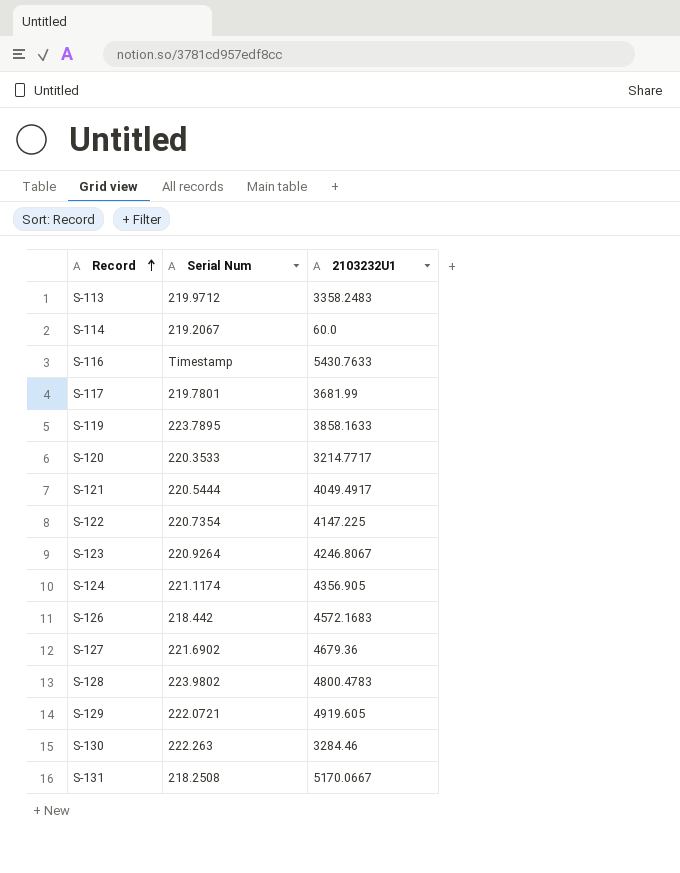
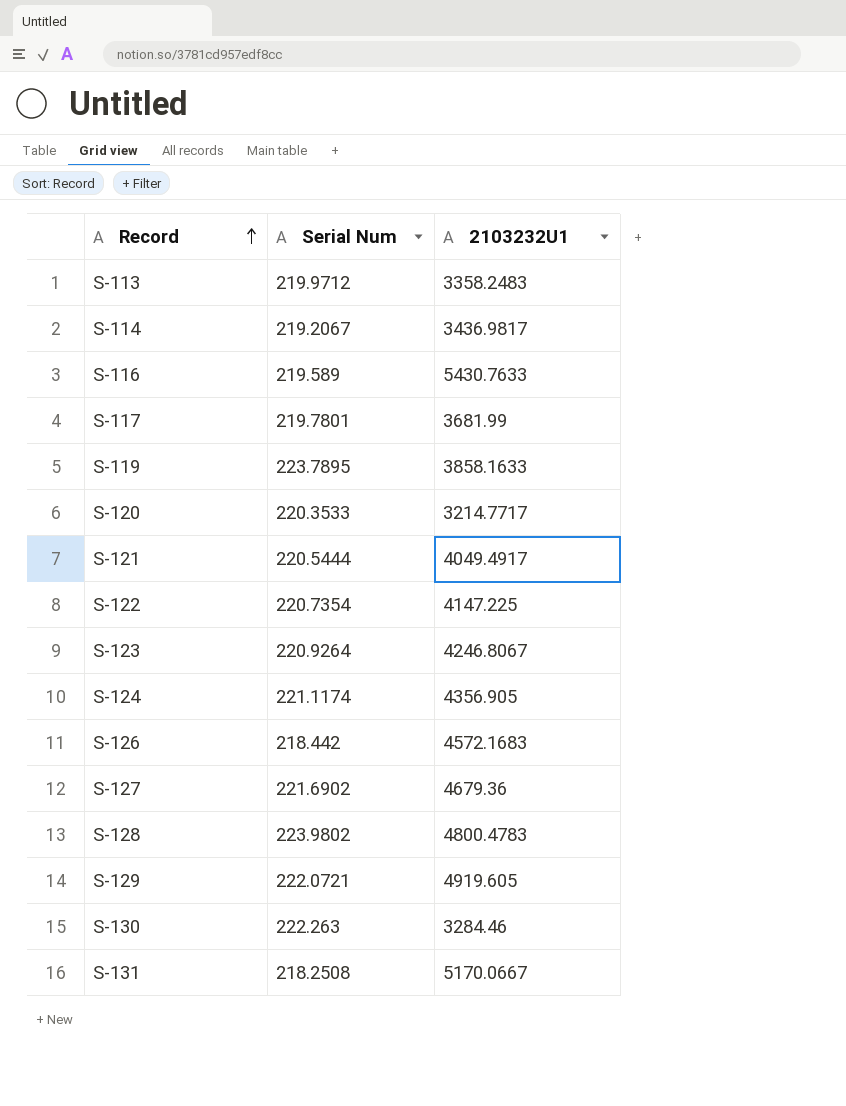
S-114 | 2103232U1: 60.0 -> 3436.9817
S-116 | Serial Num: Timestamp -> 219.589

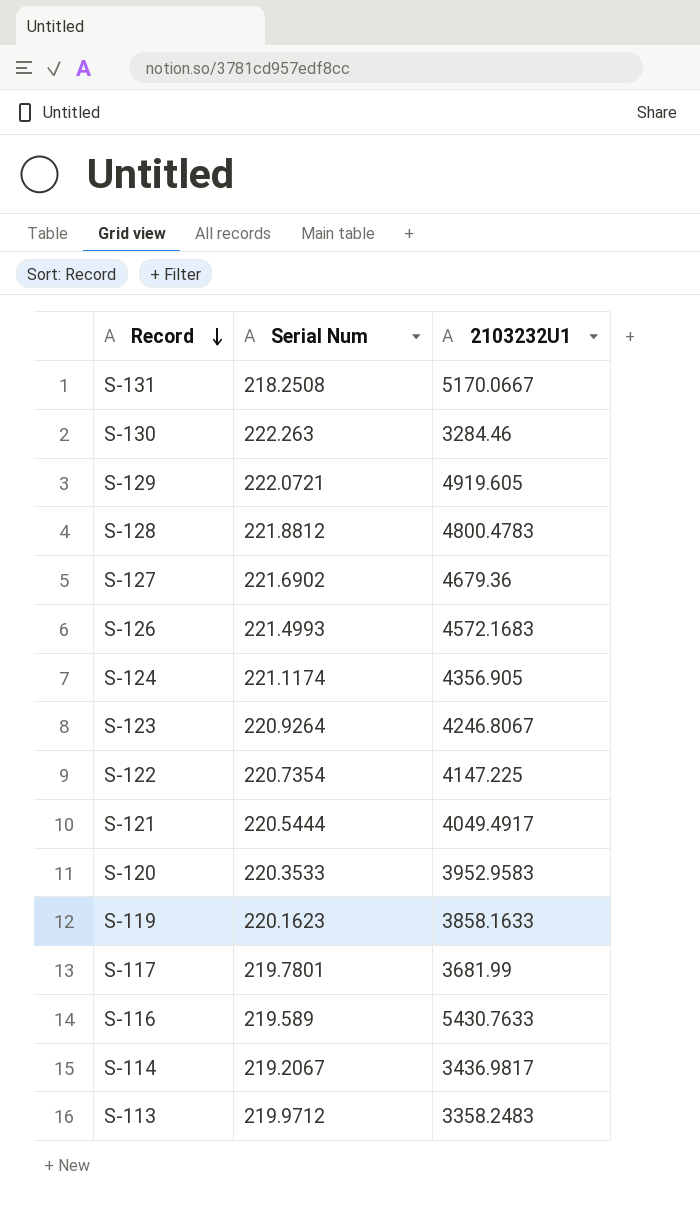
row order: Record ascending -> Record descending
S-128 | Serial Num: 223.9802 -> 221.8812
S-126 | Serial Num: 218.442 -> 221.4993
S-120 | 2103232U1: 3214.7717 -> 3952.9583
S-119 | Serial Num: 223.7895 -> 220.1623

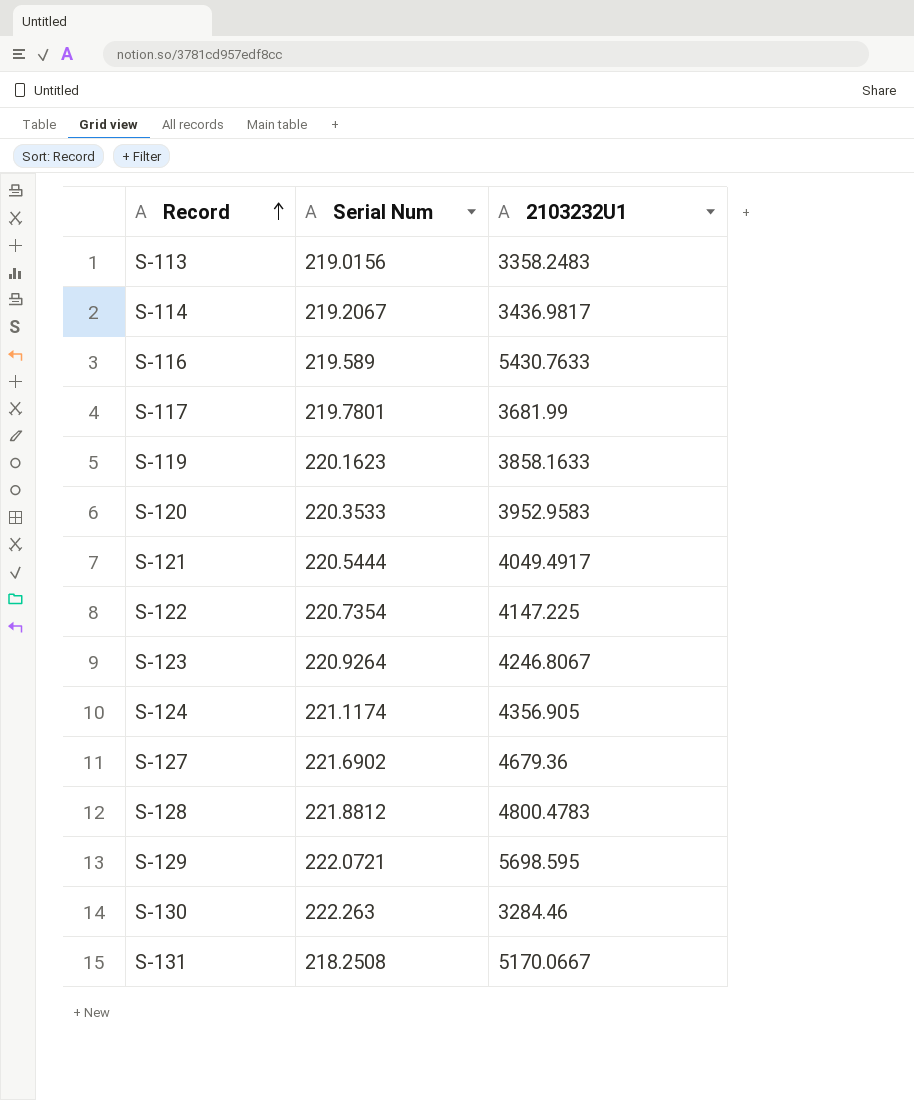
row order: Record descending -> Record ascending
row S-126: 221.4993 | 4572.1683 -> none
S-113 | Serial Num: 219.9712 -> 219.0156
S-129 | 2103232U1: 4919.605 -> 5698.595

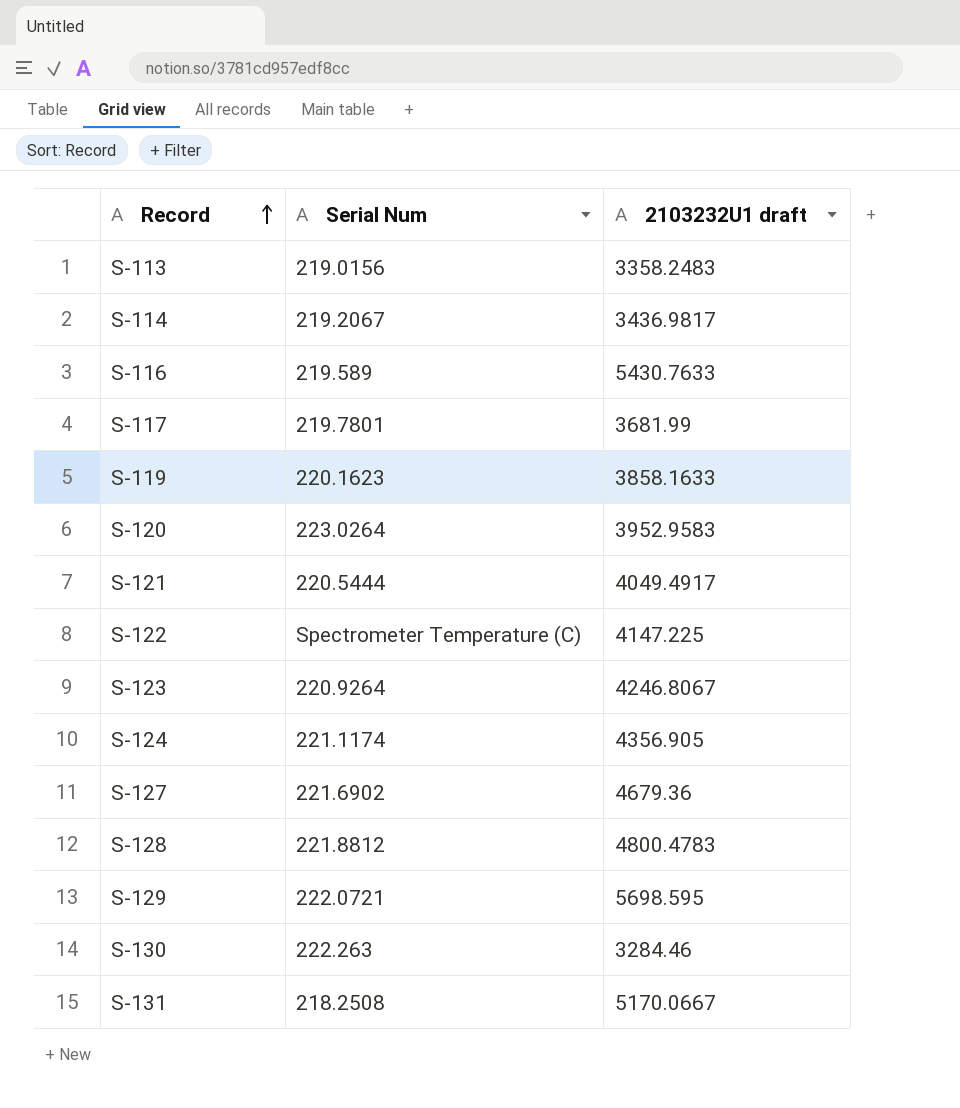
column name: 2103232U1 -> 2103232U1 draft
S-120 | Serial Num: 220.3533 -> 223.0264
S-122 | Serial Num: 220.7354 -> Spectrometer Temperature (C)

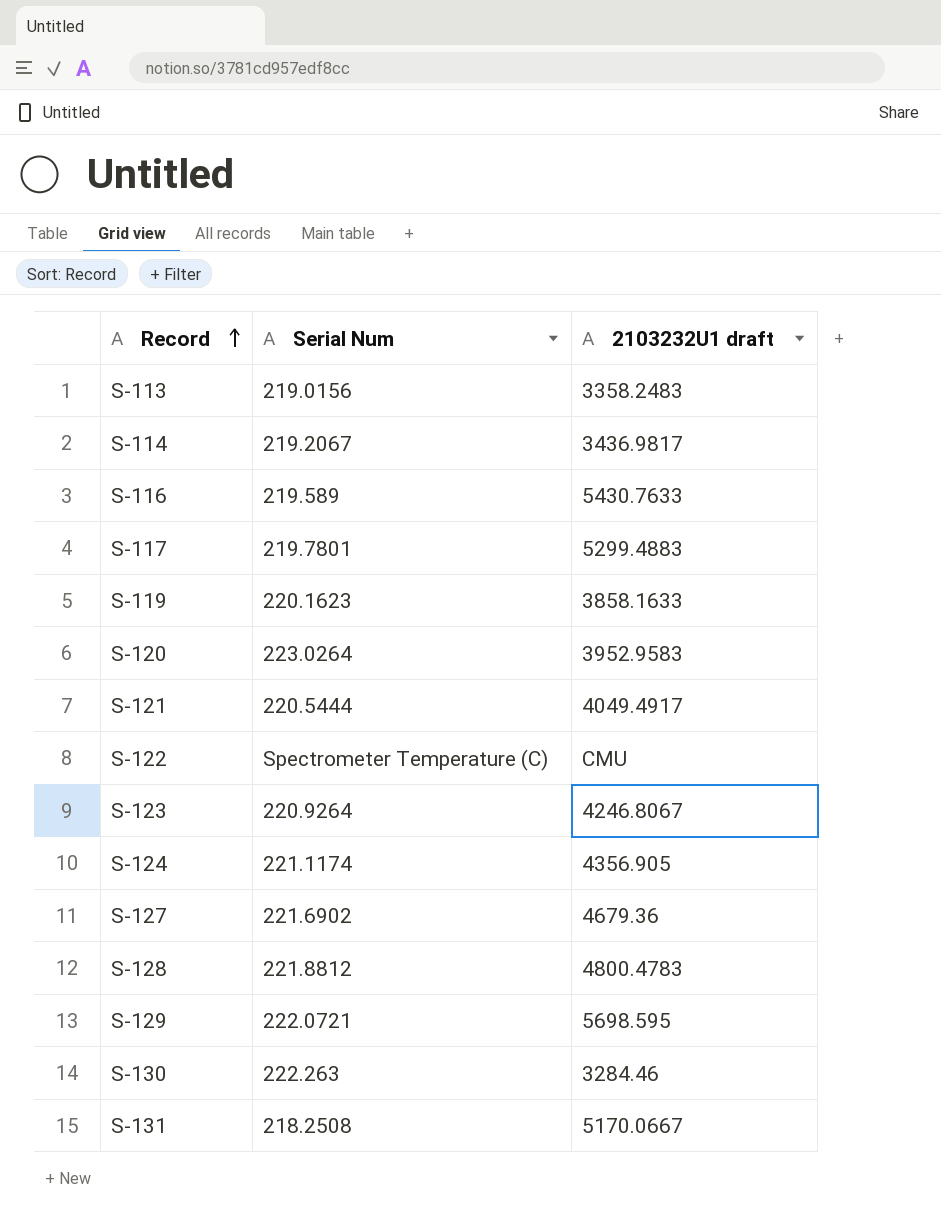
S-117 | 2103232U1 draft: 3681.99 -> 5299.4883
S-122 | 2103232U1 draft: 4147.225 -> CMU

